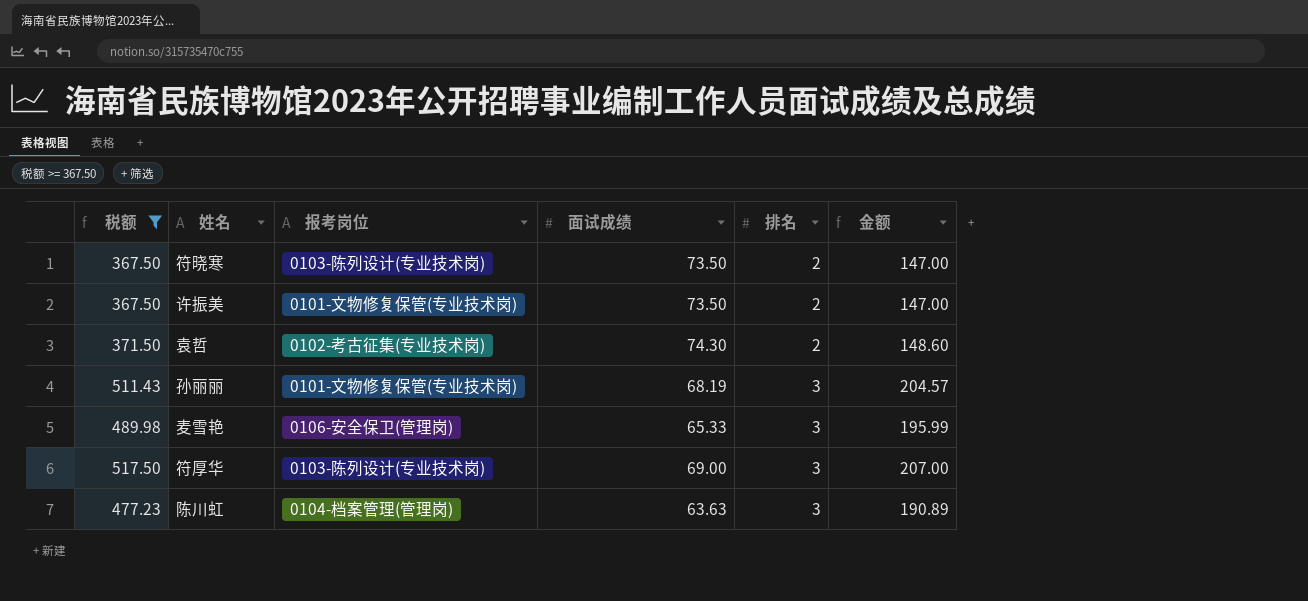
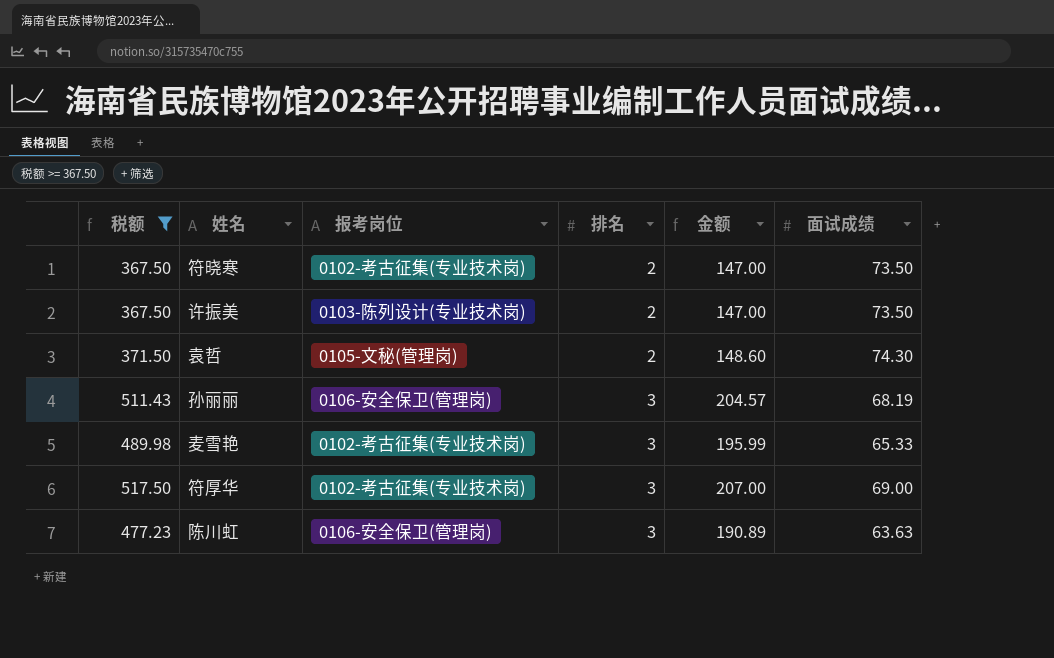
column 面试成绩 | position: 4 -> 6
符晓寒 | 报考岗位: 0103-陈列设计(专业技术岗) -> 0102-考古征集(专业技术岗)
许振美 | 报考岗位: 0101-文物修复保管(专业技术岗) -> 0103-陈列设计(专业技术岗)
袁哲 | 报考岗位: 0102-考古征集(专业技术岗) -> 0105-文秘(管理岗)
孙丽丽 | 报考岗位: 0101-文物修复保管(专业技术岗) -> 0106-安全保卫(管理岗)
麦雪艳 | 报考岗位: 0106-安全保卫(管理岗) -> 0102-考古征集(专业技术岗)
符厚华 | 报考岗位: 0103-陈列设计(专业技术岗) -> 0102-考古征集(专业技术岗)
陈川虹 | 报考岗位: 0104-档案管理(管理岗) -> 0106-安全保卫(管理岗)

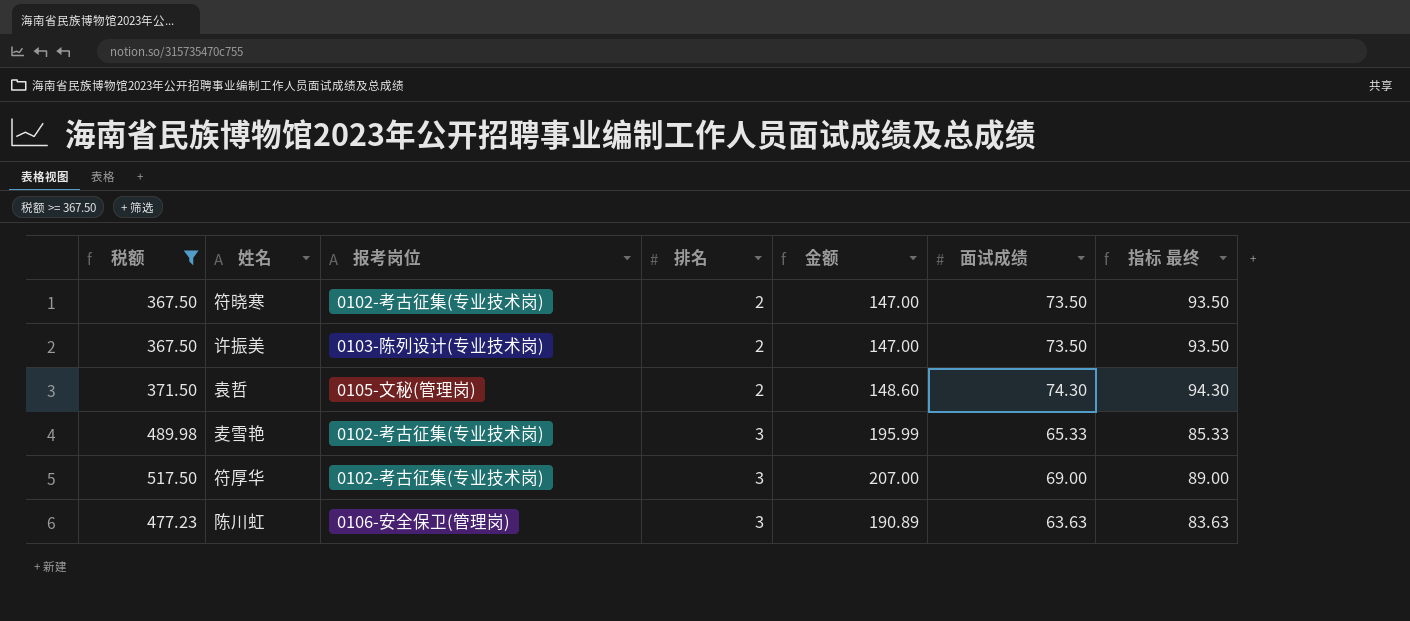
column 指标 最终 | formula: none -> [面试成绩] + 20
row 孙丽丽: 511.43 | 0106-安全保卫(管理岗) | 3 | 204.57 | 68.19 -> none

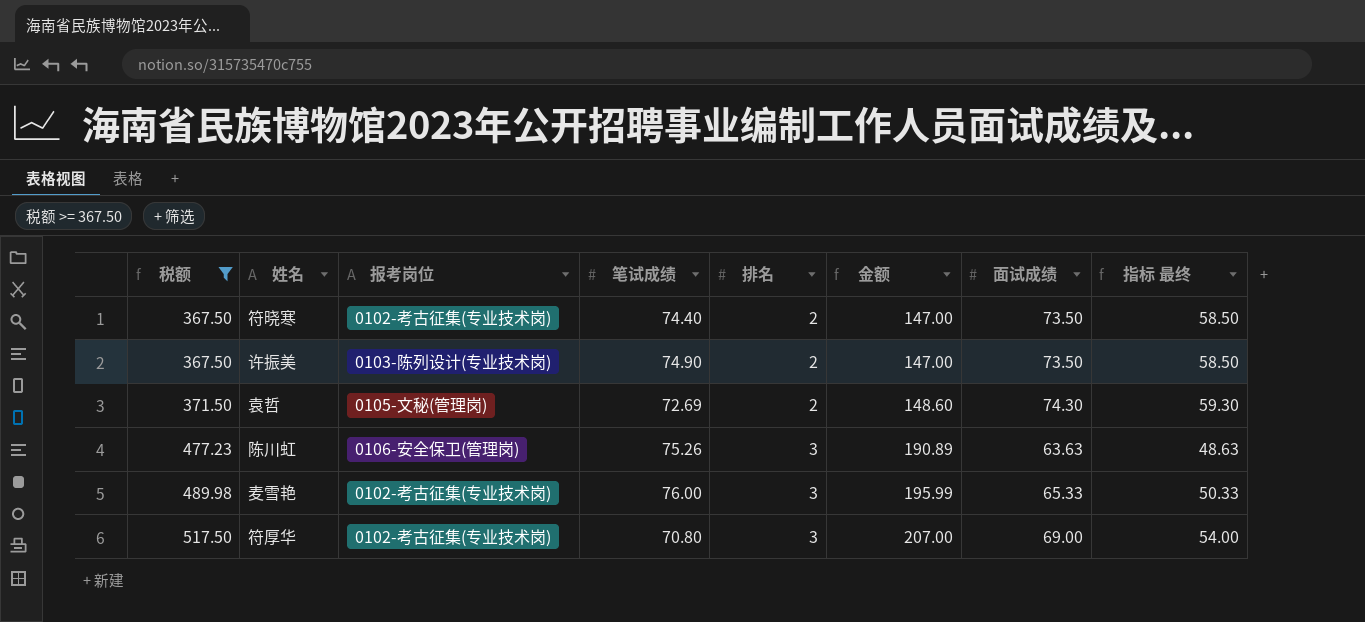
row order: 排名 ascending -> 税额 ascending
column 笔试成绩 | position: none -> 4
column 指标 最终 | formula: [面试成绩] + 20 -> [面试成绩] - 15

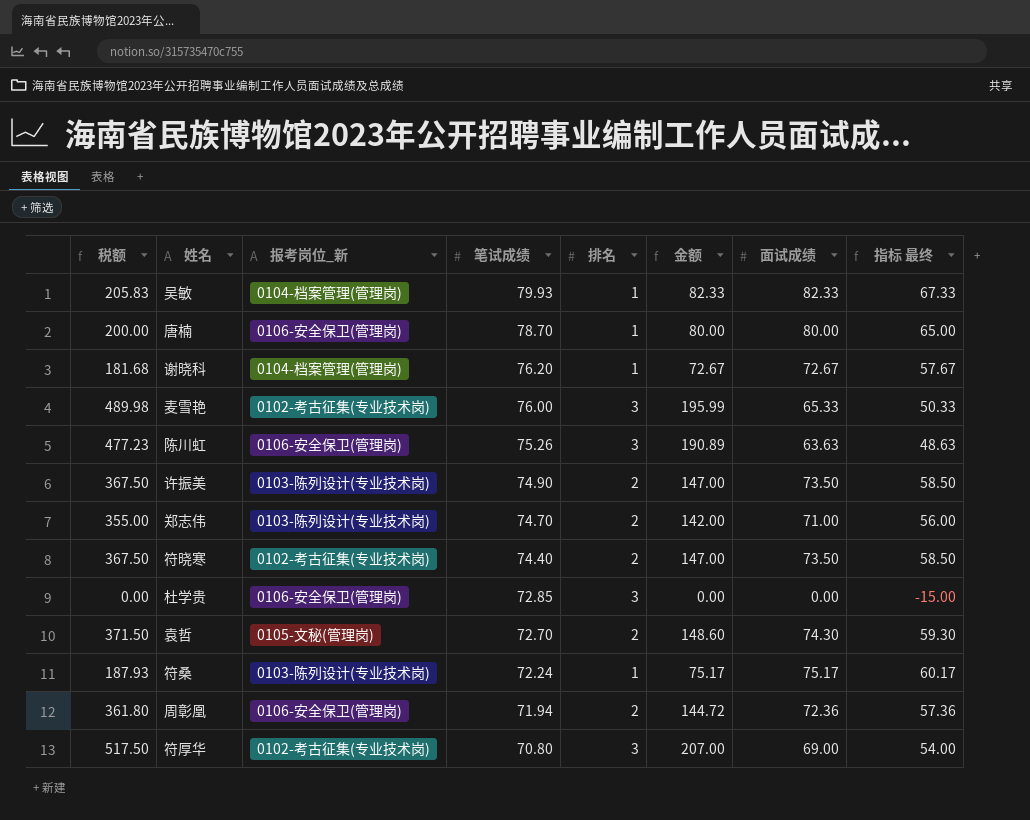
filter: 税额 >= 367.50 -> none
row order: 税额 ascending -> 笔试成绩 descending
column name: 报考岗位 -> 报考岗位_新
袁哲 | 笔试成绩: 72.69 -> 72.70

